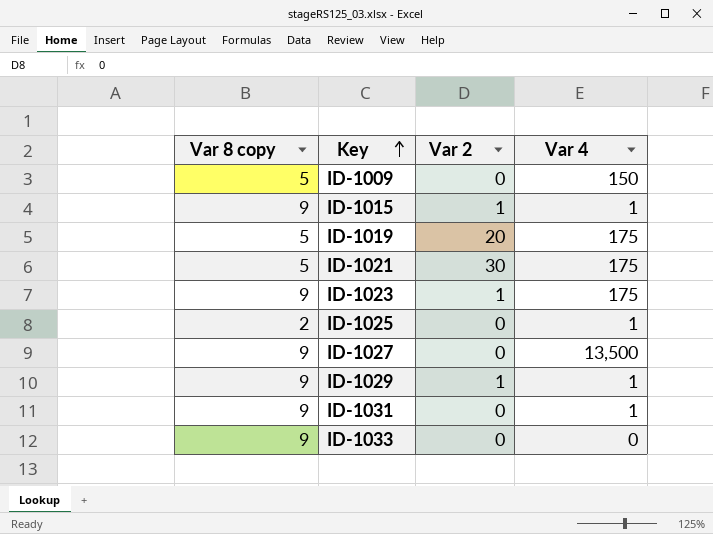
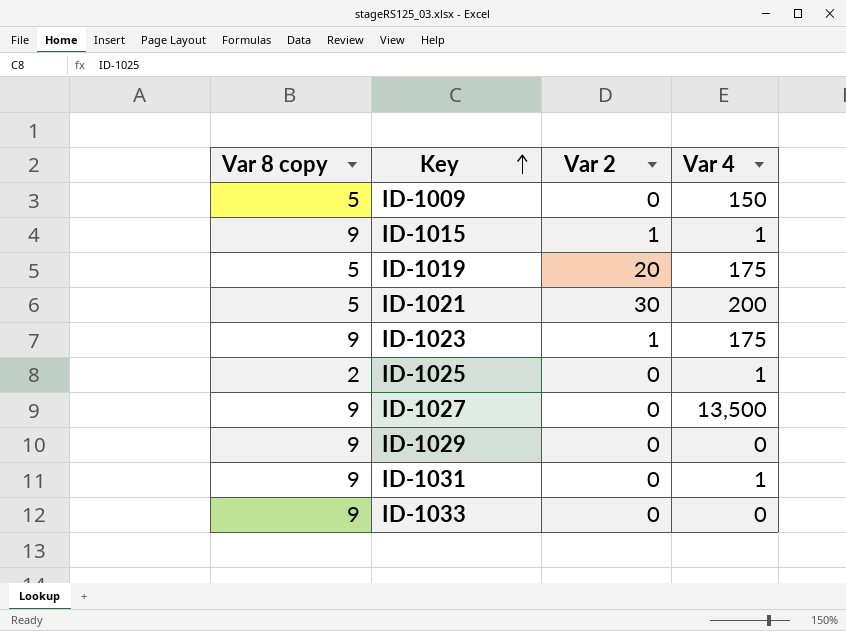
ID-1021 | Var 4: 175 -> 200
ID-1029 | Var 2: 1 -> 0
ID-1029 | Var 4: 1 -> 0

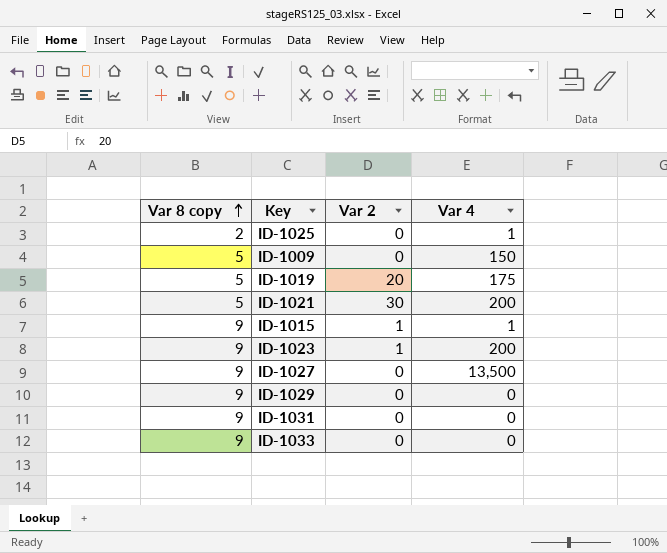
row order: Key ascending -> Var 8 copy ascending
ID-1023 | Var 4: 175 -> 200
ID-1031 | Var 4: 1 -> 0

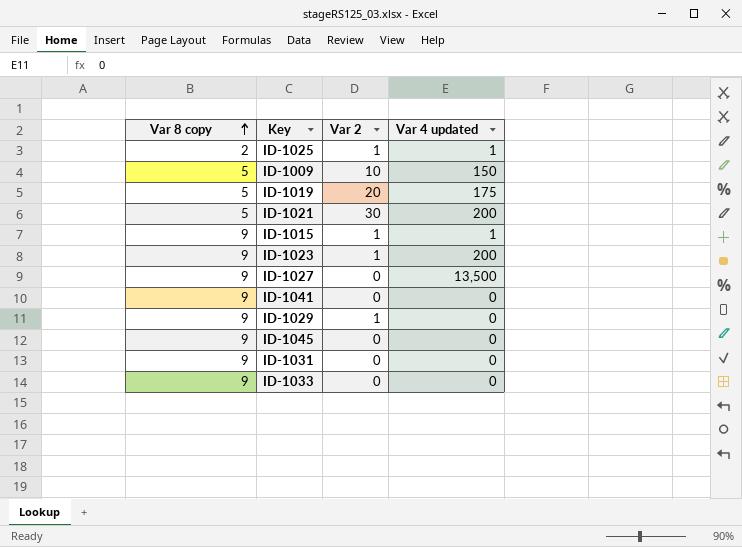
column name: Var 4 -> Var 4 updated
ID-1025 | Var 2: 0 -> 1
ID-1009 | Var 2: 0 -> 10
row ID-1041: none -> 9 | 0 | 0
ID-1029 | Var 2: 0 -> 1
row ID-1045: none -> 9 | 0 | 0

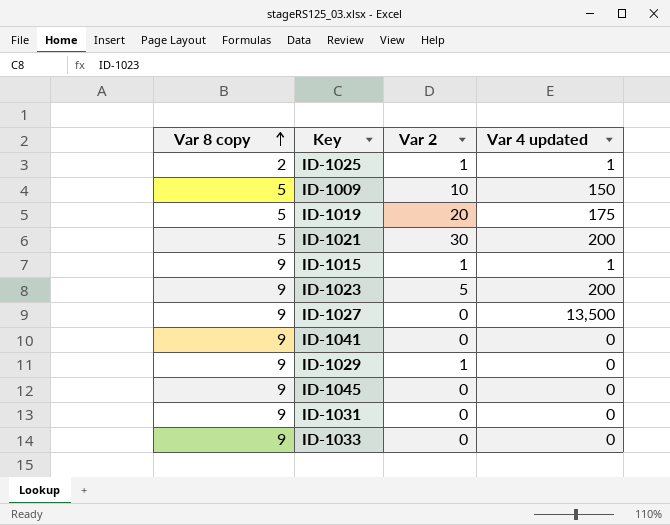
ID-1023 | Var 2: 1 -> 5

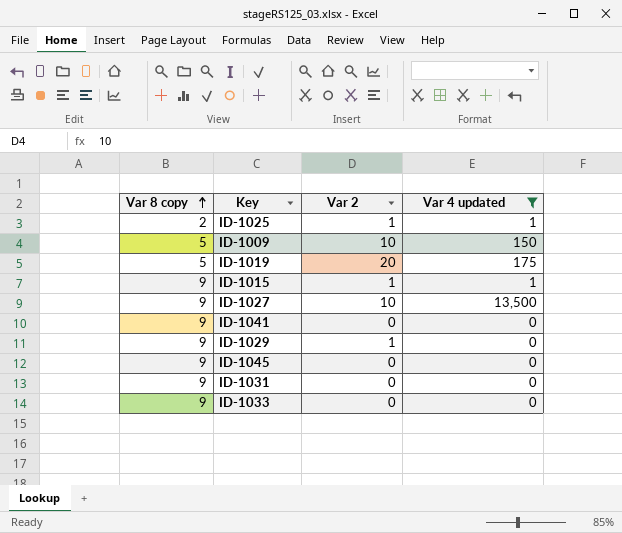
filter: none -> Var 4 updated != 200
ID-1027 | Var 2: 0 -> 10

